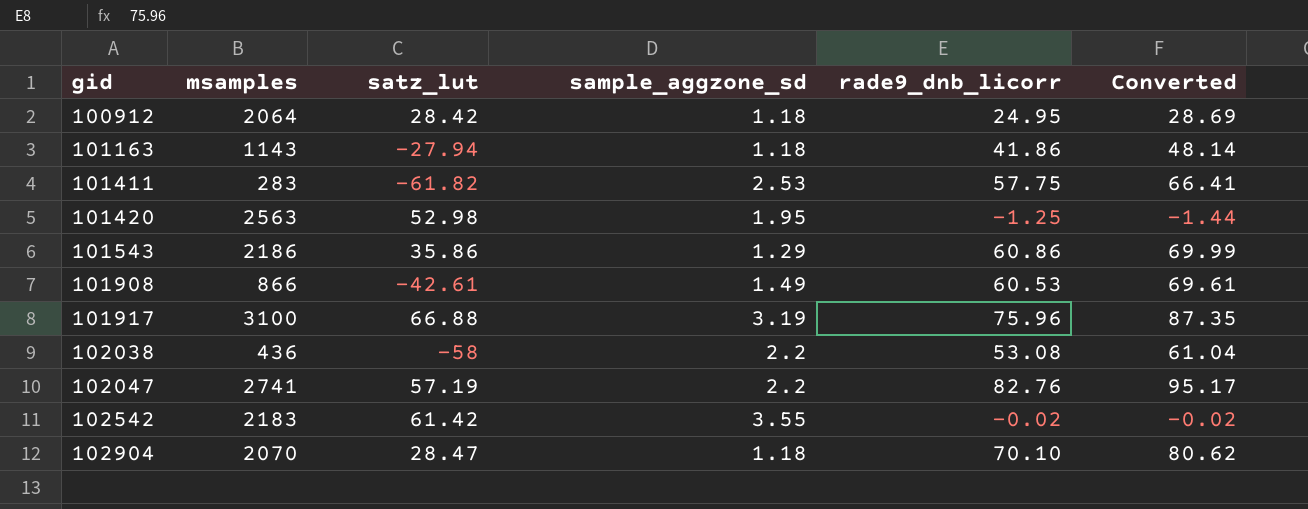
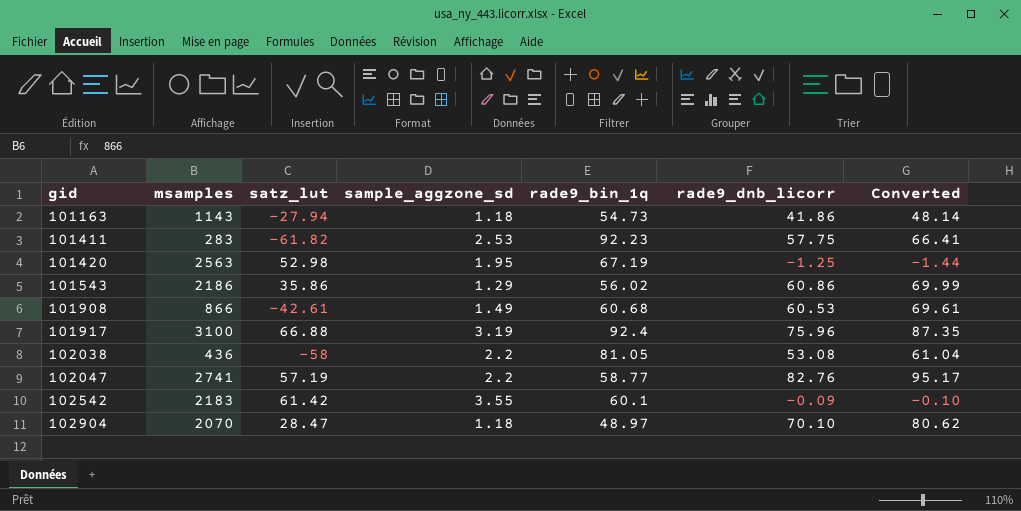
column rade9_bin_1q | position: none -> 5
row 100912: 2064 | 28.42 | 1.18 | 24.95 | 28.69 -> none
102542 | rade9_dnb_licorr: -0.02 -> -0.09
102542 | Converted: -0.02 -> -0.10

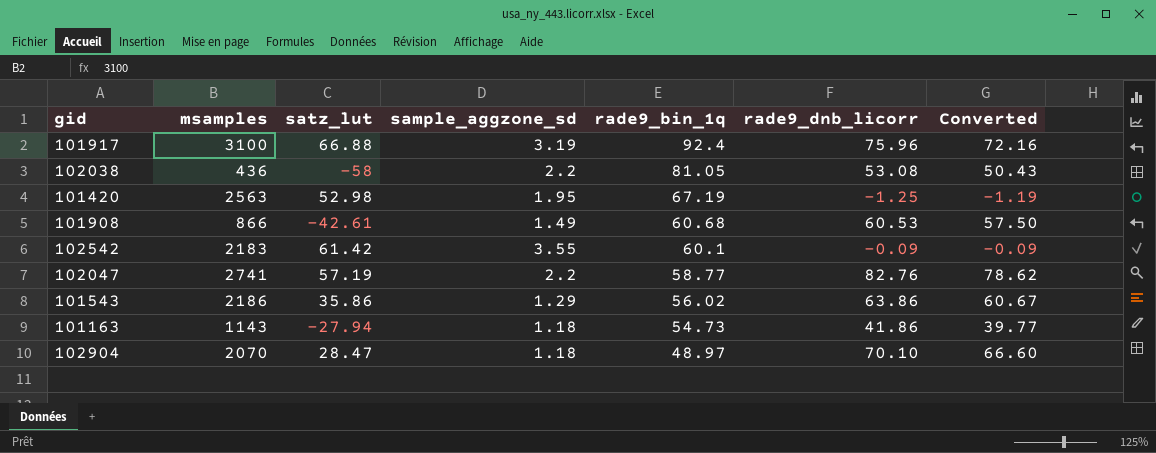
row order: gid ascending -> rade9_bin_1q descending
column Converted | formula: [rade9_dnb_licorr] * 1.15 -> [rade9_dnb_licorr] * 0.95
row 101411: 283 | -61.82 | 2.53 | 92.23 | 57.75 | 66.41 -> none
101543 | rade9_dnb_licorr: 60.86 -> 63.86

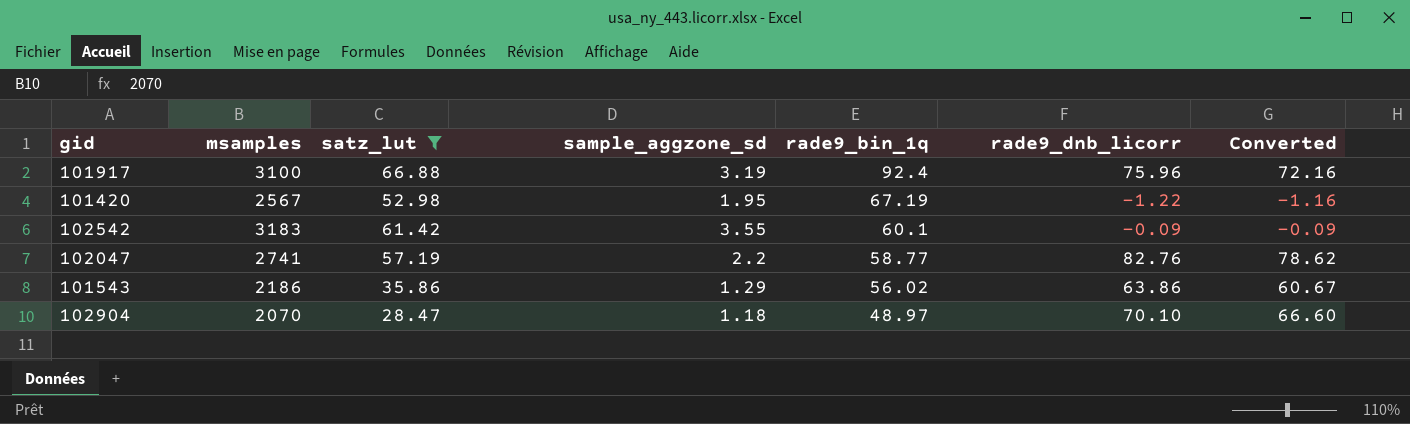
filter: none -> satz_lut >= 28.47
101420 | msamples: 2563 -> 2567
101420 | rade9_dnb_licorr: -1.25 -> -1.22
101420 | Converted: -1.19 -> -1.16
102542 | msamples: 2183 -> 3183

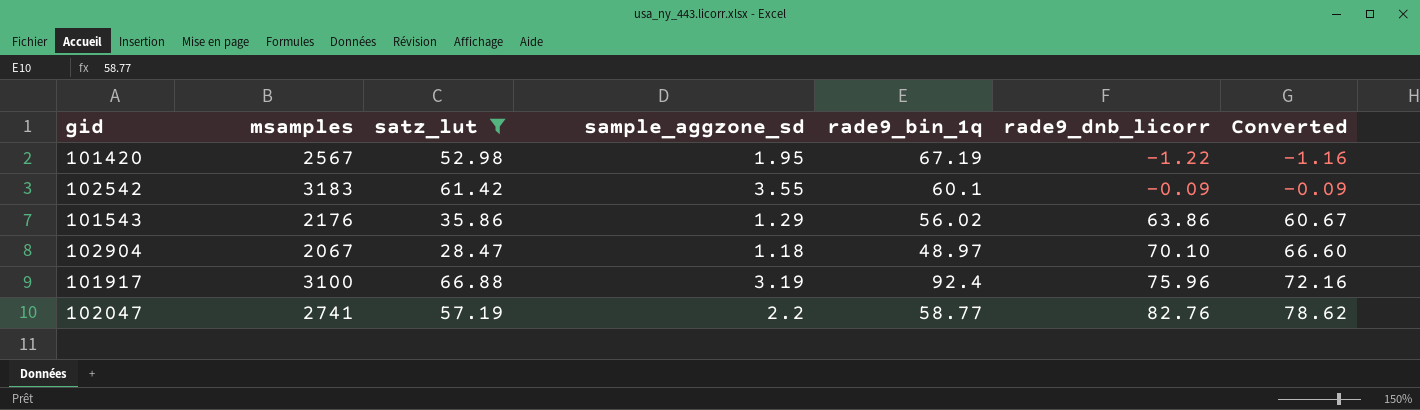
row order: rade9_bin_1q descending -> rade9_dnb_licorr ascending
101543 | msamples: 2186 -> 2176
102904 | msamples: 2070 -> 2067

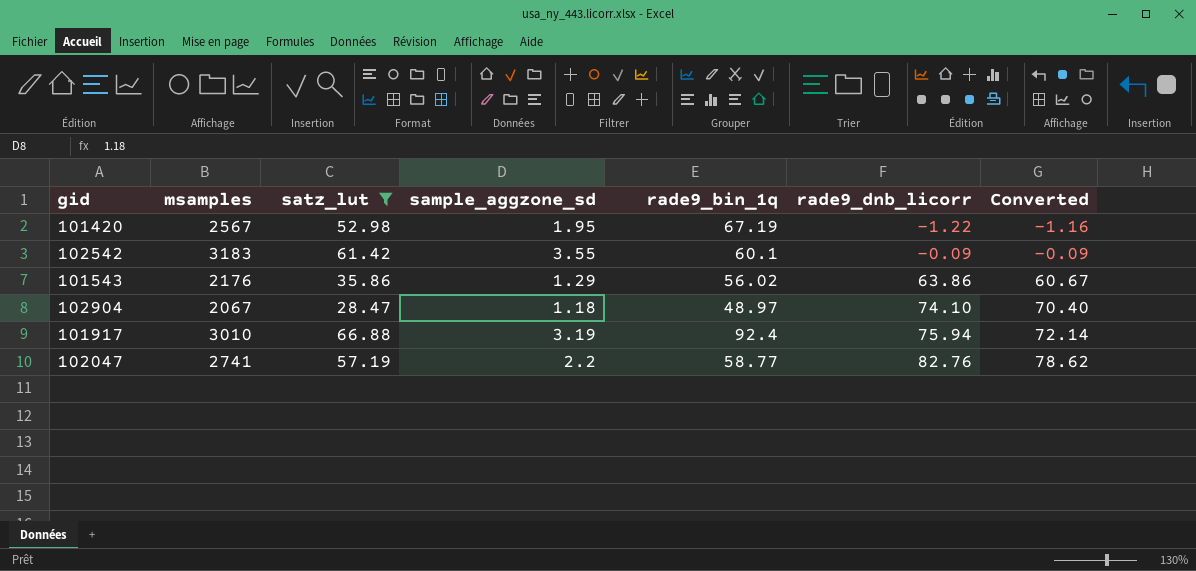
102904 | rade9_dnb_licorr: 70.10 -> 74.10
102904 | Converted: 66.60 -> 70.40
101917 | msamples: 3100 -> 3010
101917 | rade9_dnb_licorr: 75.96 -> 75.94
101917 | Converted: 72.16 -> 72.14

